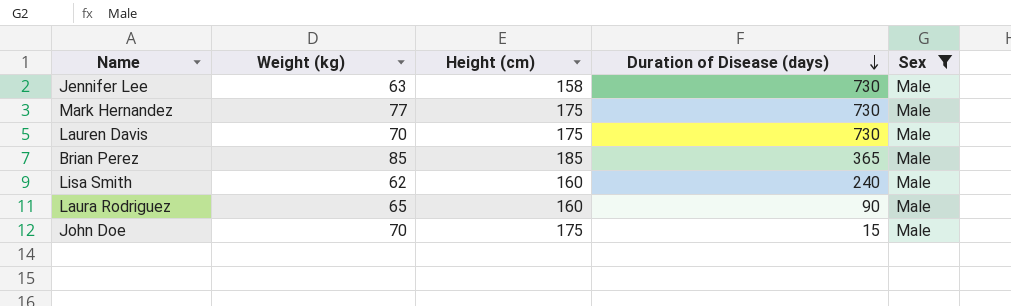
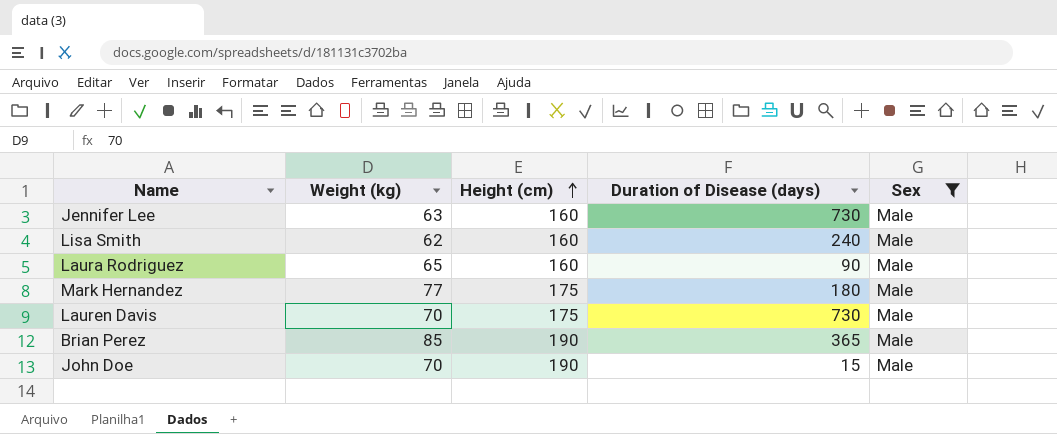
row order: Duration of Disease (days) descending -> Height (cm) ascending
Jennifer Lee | Height (cm): 158 -> 160
Mark Hernandez | Duration of Disease (days): 730 -> 180
Brian Perez | Height (cm): 185 -> 190
John Doe | Height (cm): 175 -> 190

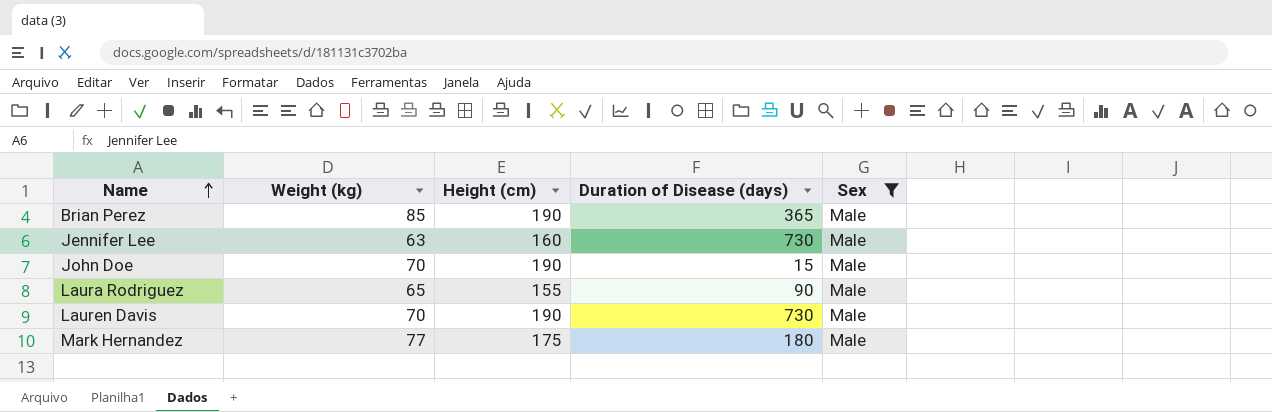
row order: Height (cm) ascending -> Name ascending
row Lisa Smith: 62 | 160 | 240 | Male -> none
Laura Rodriguez | Height (cm): 160 -> 155
Lauren Davis | Height (cm): 175 -> 190

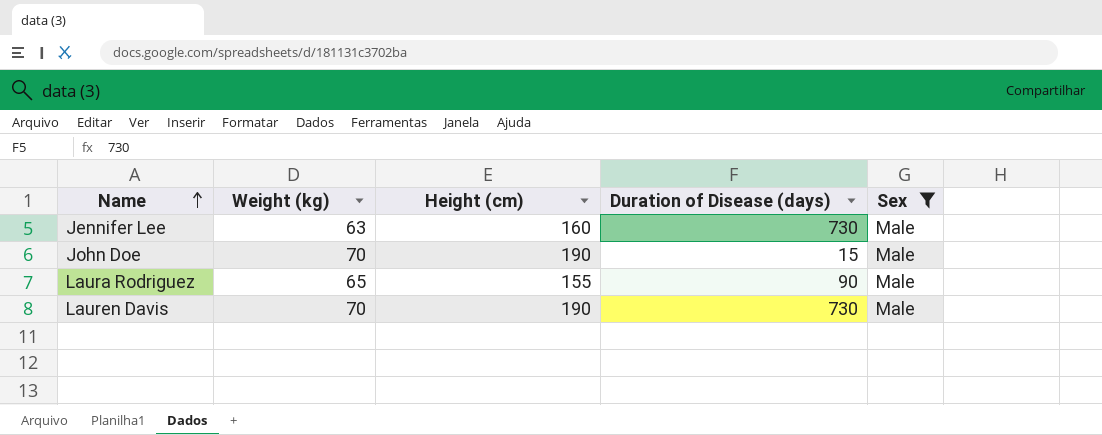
row Brian Perez: 85 | 190 | 365 | Male -> none
row Mark Hernandez: 77 | 175 | 180 | Male -> none

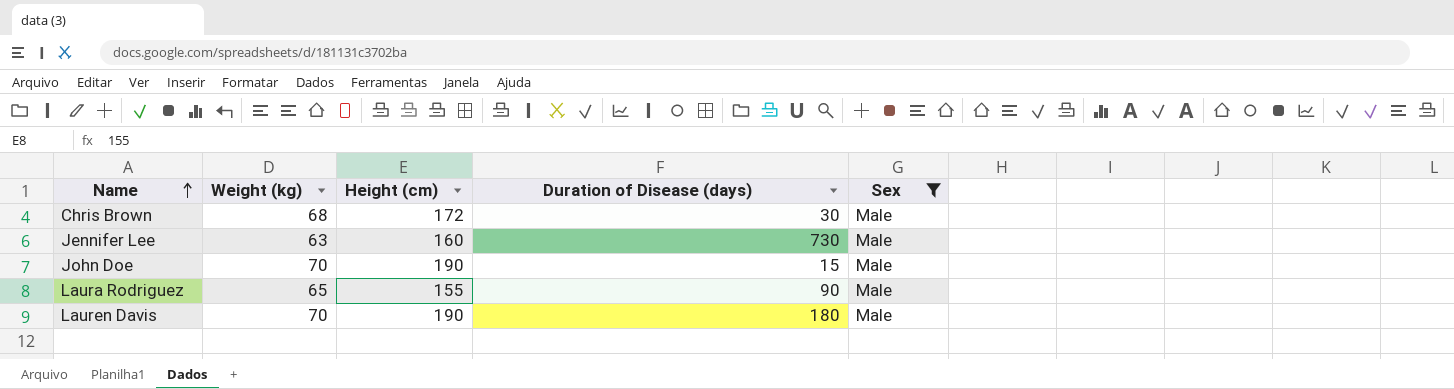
row Chris Brown: none -> 68 | 172 | 30 | Male
Lauren Davis | Duration of Disease (days): 730 -> 180

